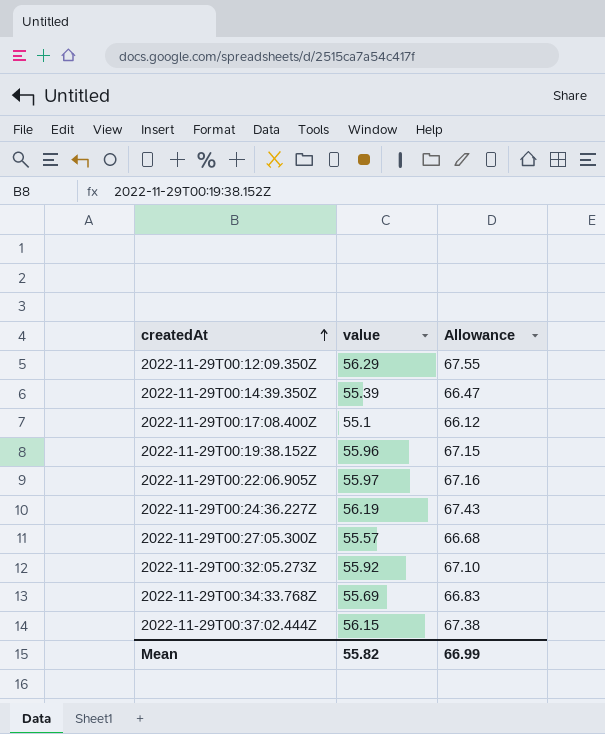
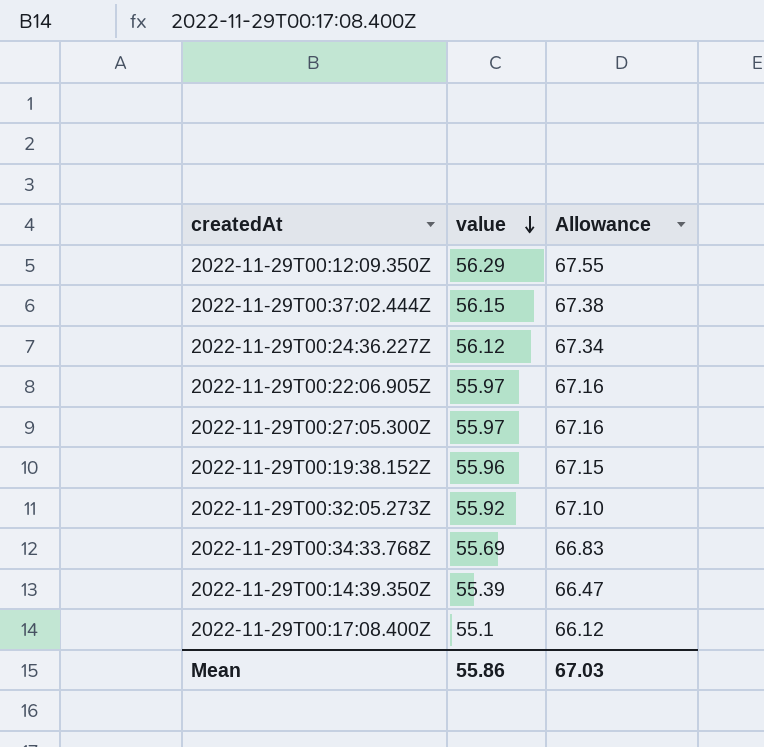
row order: createdAt ascending -> value descending
2022-11-29T00:24:36.227Z | value: 56.19 -> 56.12
2022-11-29T00:24:36.227Z | Allowance: 67.43 -> 67.34
2022-11-29T00:27:05.300Z | value: 55.57 -> 55.97
2022-11-29T00:27:05.300Z | Allowance: 66.68 -> 67.16
Mean | value: 55.82 -> 55.86
Mean | Allowance: 66.99 -> 67.03

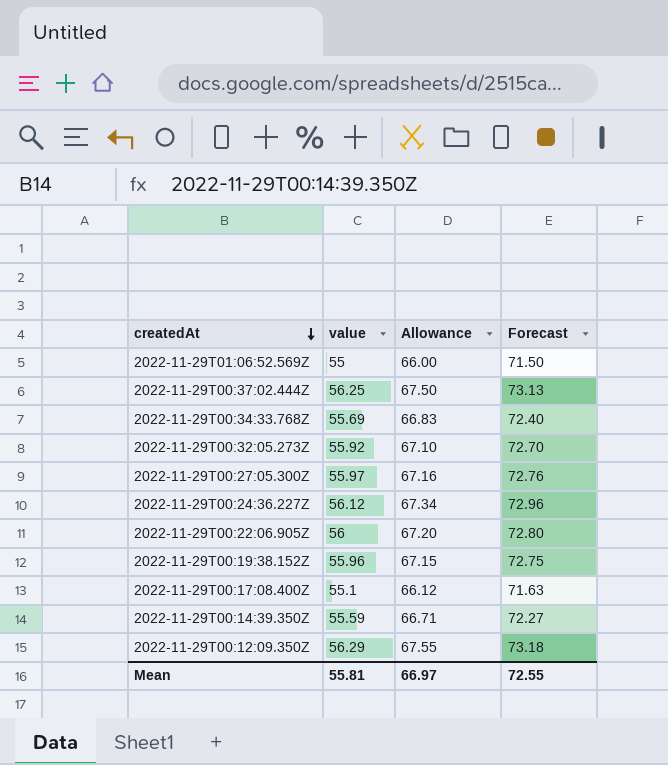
row order: value descending -> createdAt descending
column Forecast | formula: none -> [value] * 1.3
row 2022-11-29T01:06:52.569Z: none -> 55 | 66.00 | 71.50
2022-11-29T00:37:02.444Z | value: 56.15 -> 56.25
2022-11-29T00:37:02.444Z | Allowance: 67.38 -> 67.50
2022-11-29T00:22:06.905Z | value: 55.97 -> 56
2022-11-29T00:22:06.905Z | Allowance: 67.16 -> 67.20
2022-11-29T00:14:39.350Z | value: 55.39 -> 55.59
2022-11-29T00:14:39.350Z | Allowance: 66.47 -> 66.71
Mean | value: 55.86 -> 55.81
Mean | Allowance: 67.03 -> 66.97

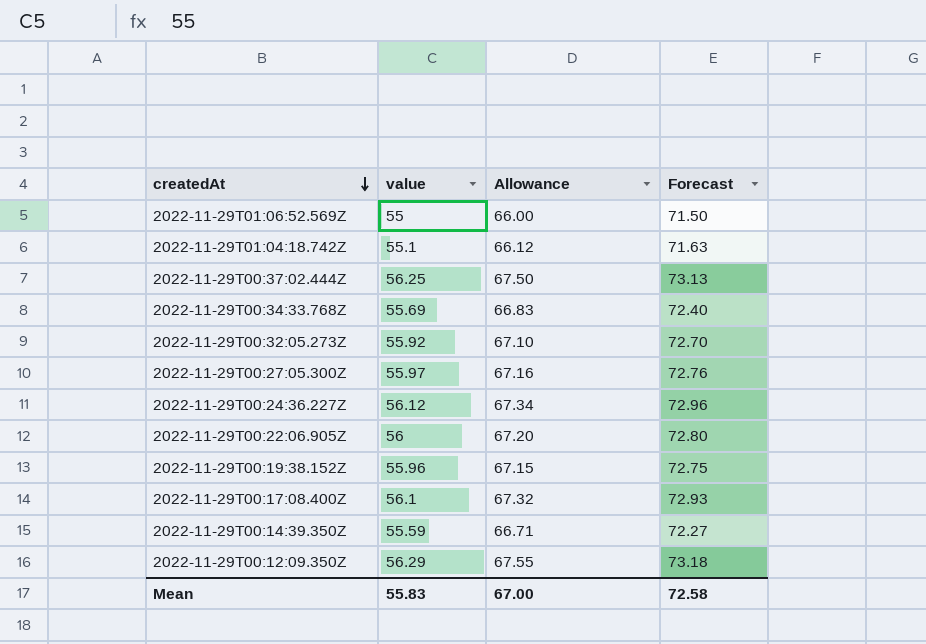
row 2022-11-29T01:04:18.742Z: none -> 55.1 | 66.12 | 71.63
2022-11-29T00:17:08.400Z | value: 55.1 -> 56.1
2022-11-29T00:17:08.400Z | Allowance: 66.12 -> 67.32
2022-11-29T00:17:08.400Z | Forecast: 71.63 -> 72.93
Mean | value: 55.81 -> 55.83
Mean | Allowance: 66.97 -> 67.00
Mean | Forecast: 72.55 -> 72.58

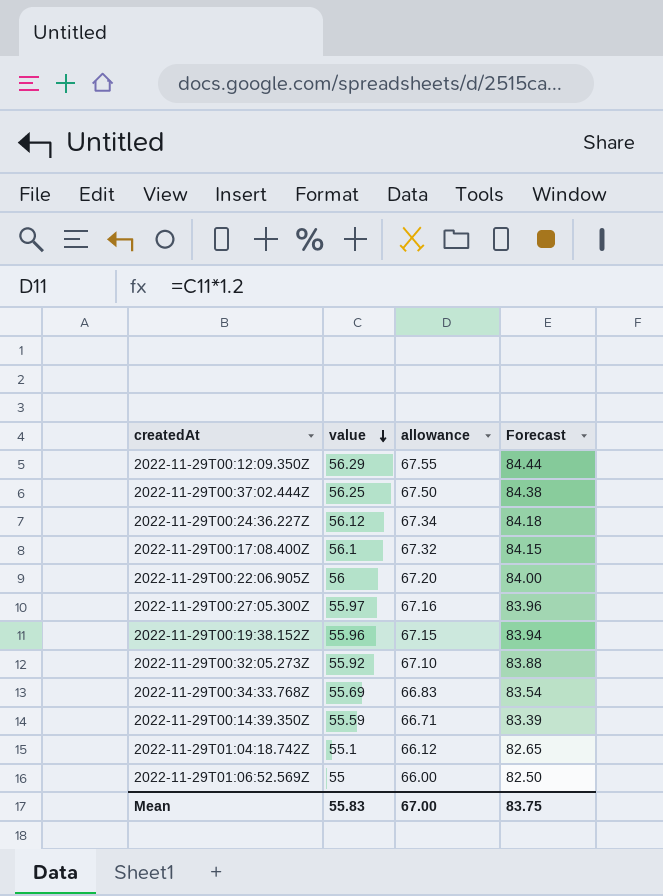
row order: createdAt descending -> value descending
column name: Allowance -> allowance
column Forecast | formula: [value] * 1.3 -> [value] * 1.5
Mean | Forecast: 72.58 -> 83.75

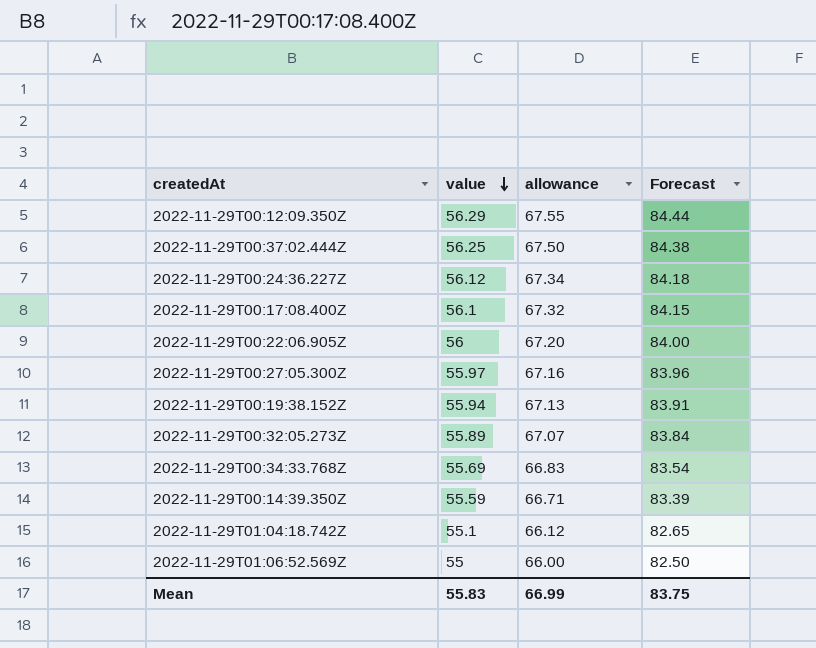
2022-11-29T00:19:38.152Z | value: 55.96 -> 55.94
2022-11-29T00:19:38.152Z | allowance: 67.15 -> 67.13
2022-11-29T00:19:38.152Z | Forecast: 83.94 -> 83.91
2022-11-29T00:32:05.273Z | value: 55.92 -> 55.89
2022-11-29T00:32:05.273Z | allowance: 67.10 -> 67.07
2022-11-29T00:32:05.273Z | Forecast: 83.88 -> 83.84
Mean | allowance: 67.00 -> 66.99

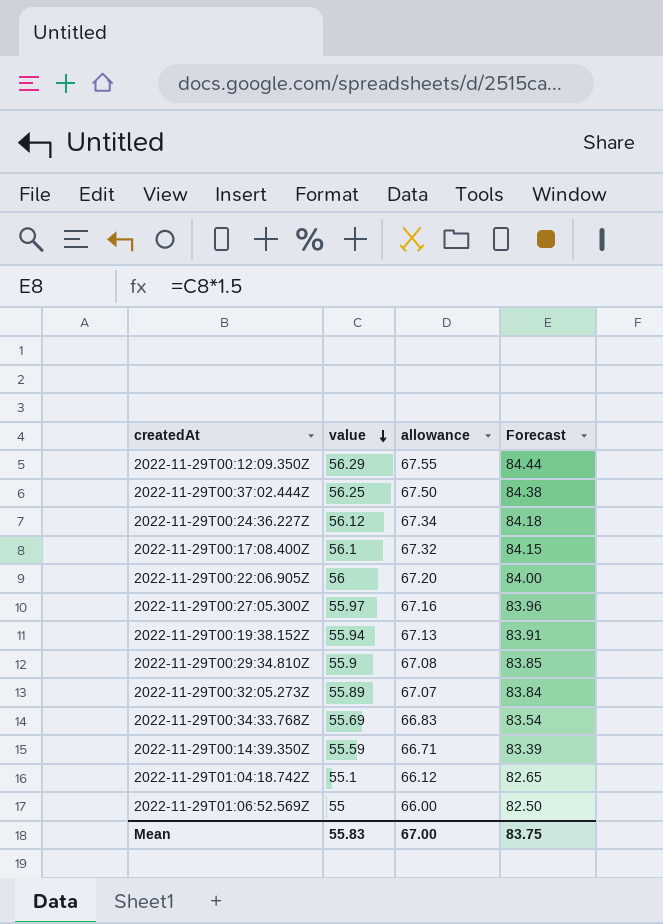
row 2022-11-29T00:29:34.810Z: none -> 55.9 | 67.08 | 83.85
Mean | allowance: 66.99 -> 67.00

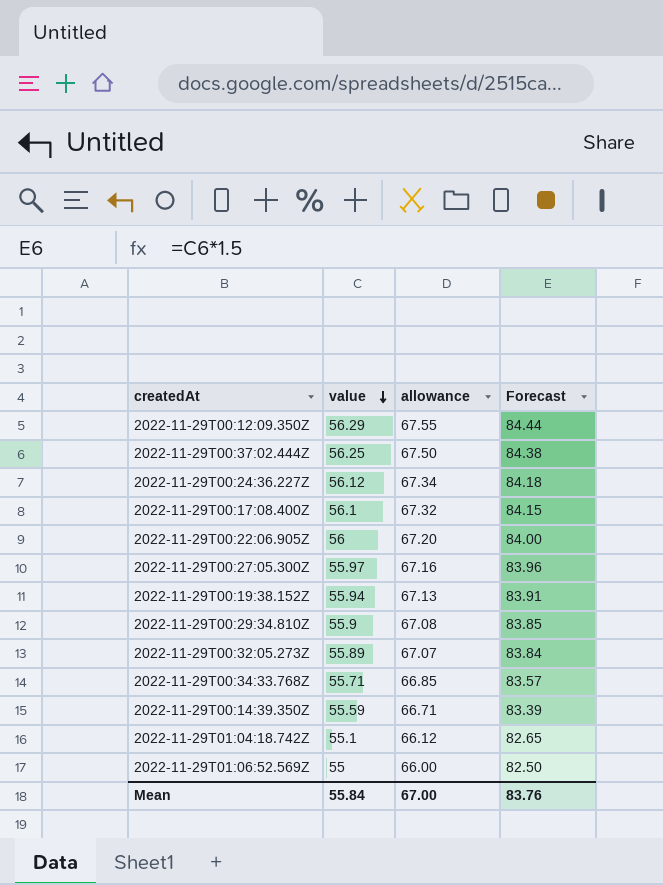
2022-11-29T00:34:33.768Z | value: 55.69 -> 55.71
2022-11-29T00:34:33.768Z | allowance: 66.83 -> 66.85
2022-11-29T00:34:33.768Z | Forecast: 83.54 -> 83.57
Mean | value: 55.83 -> 55.84
Mean | Forecast: 83.75 -> 83.76

